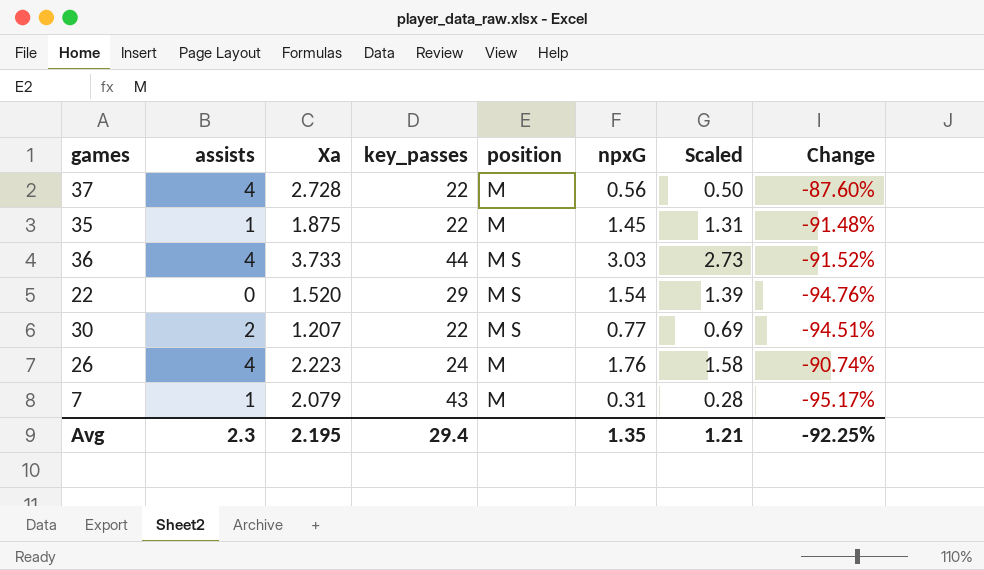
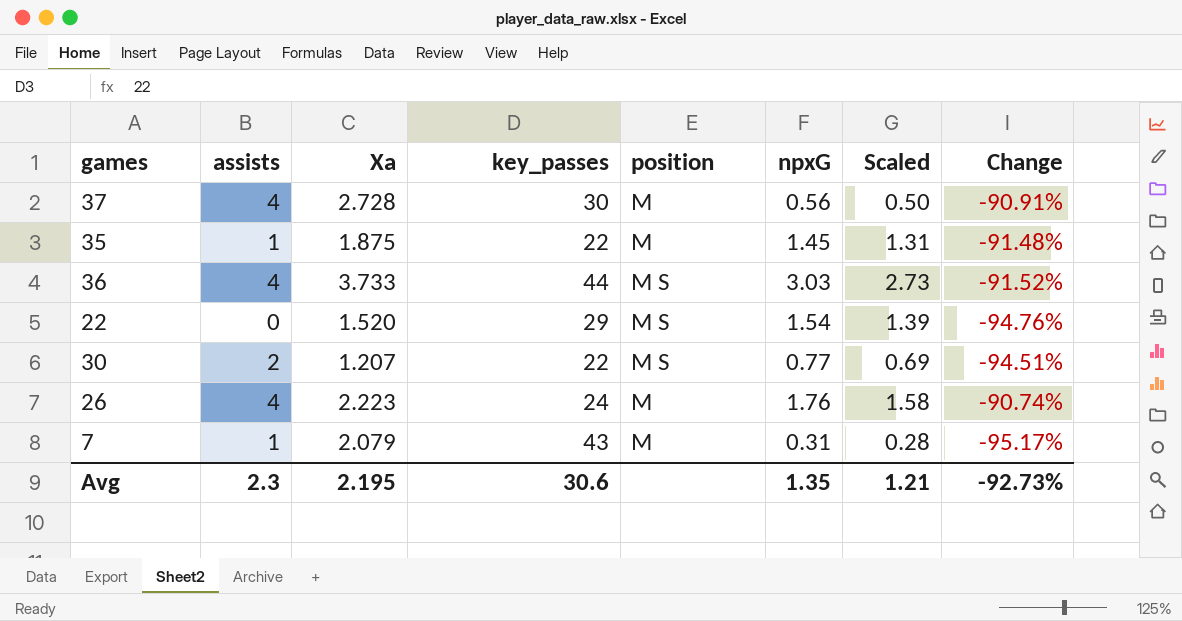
37 | key_passes: 22 -> 30
37 | Change: -87.60% -> -90.91%
Avg | key_passes: 29.4 -> 30.6
Avg | Change: -92.25% -> -92.73%

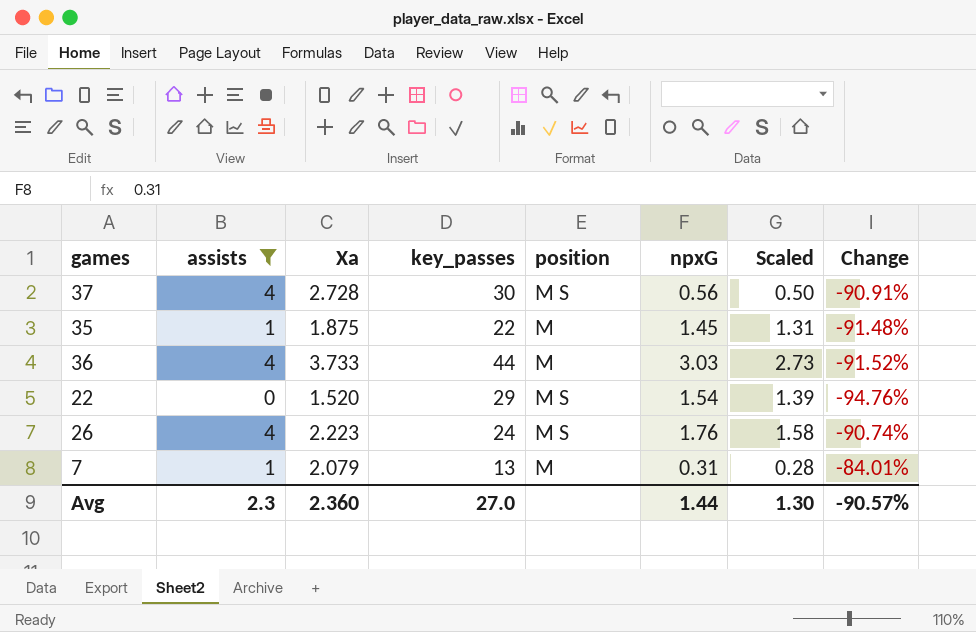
filter: none -> assists != 2
37 | position: M -> M S
36 | position: M S -> M
26 | position: M -> M S
7 | key_passes: 43 -> 13
7 | Change: -95.17% -> -84.01%
Avg | Xa: 2.195 -> 2.360
Avg | key_passes: 30.6 -> 27.0
Avg | npxG: 1.35 -> 1.44
Avg | Scaled: 1.21 -> 1.30
Avg | Change: -92.73% -> -90.57%

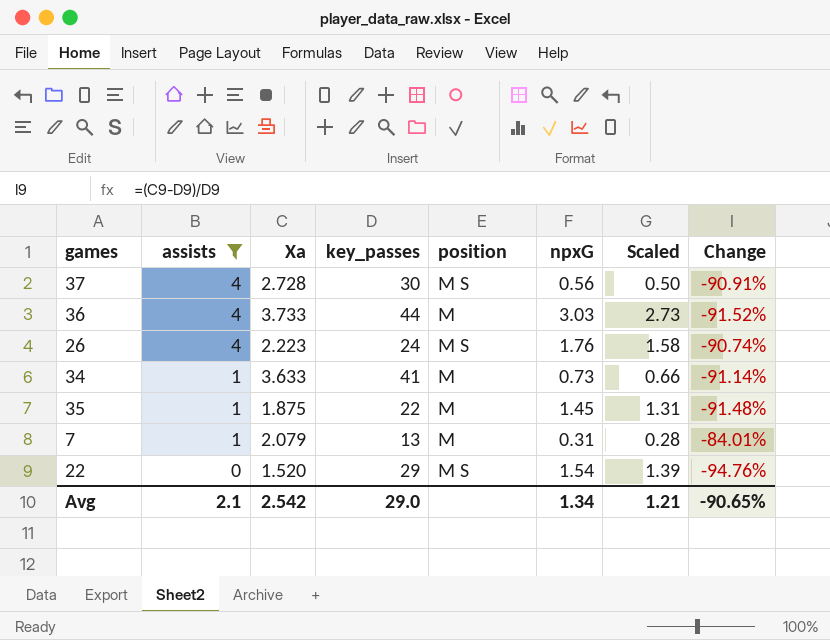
row order: none -> assists descending
row 34: none -> 1 | 3.633 | 41 | M | 0.73 | 0.66 | -91.14%
Avg | assists: 2.3 -> 2.1
Avg | Xa: 2.360 -> 2.542
Avg | key_passes: 27.0 -> 29.0
Avg | npxG: 1.44 -> 1.34
Avg | Scaled: 1.30 -> 1.21
Avg | Change: -90.57% -> -90.65%

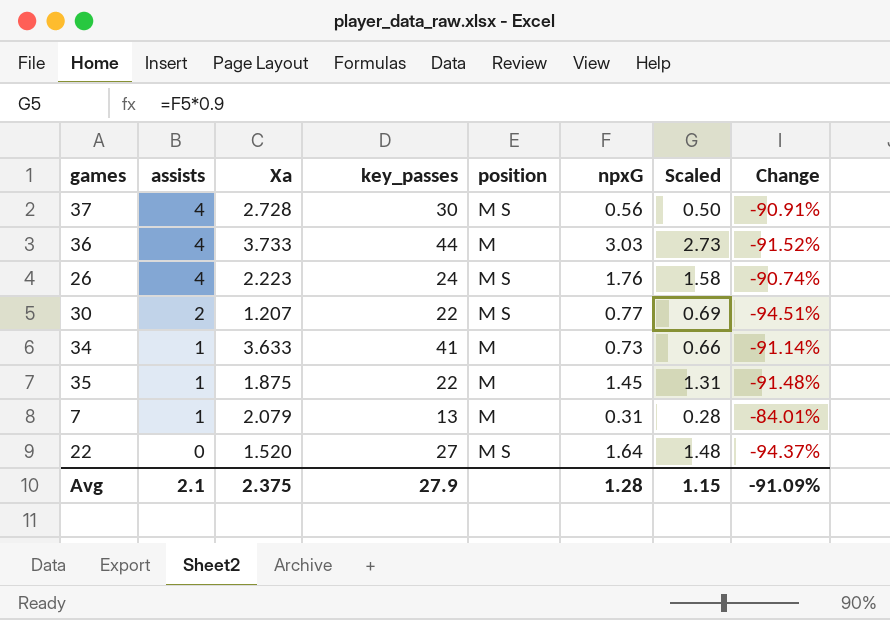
filter: assists != 2 -> none
22 | key_passes: 29 -> 27
22 | npxG: 1.54 -> 1.64
22 | Scaled: 1.39 -> 1.48
22 | Change: -94.76% -> -94.37%
Avg | Xa: 2.542 -> 2.375
Avg | key_passes: 29.0 -> 27.9
Avg | npxG: 1.34 -> 1.28
Avg | Scaled: 1.21 -> 1.15
Avg | Change: -90.65% -> -91.09%

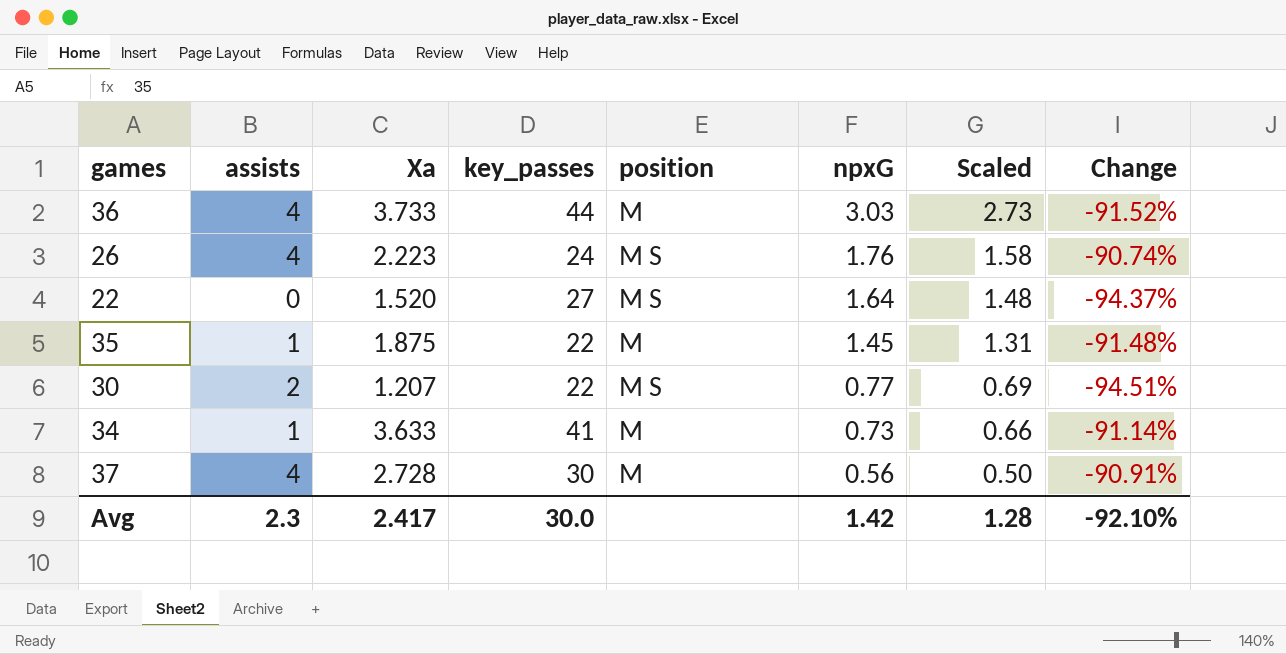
row order: assists descending -> npxG descending
row 7: 1 | 2.079 | 13 | M | 0.31 | 0.28 | -84.01% -> none
37 | position: M S -> M
Avg | assists: 2.1 -> 2.3
Avg | Xa: 2.375 -> 2.417
Avg | key_passes: 27.9 -> 30.0
Avg | npxG: 1.28 -> 1.42
Avg | Scaled: 1.15 -> 1.28
Avg | Change: -91.09% -> -92.10%

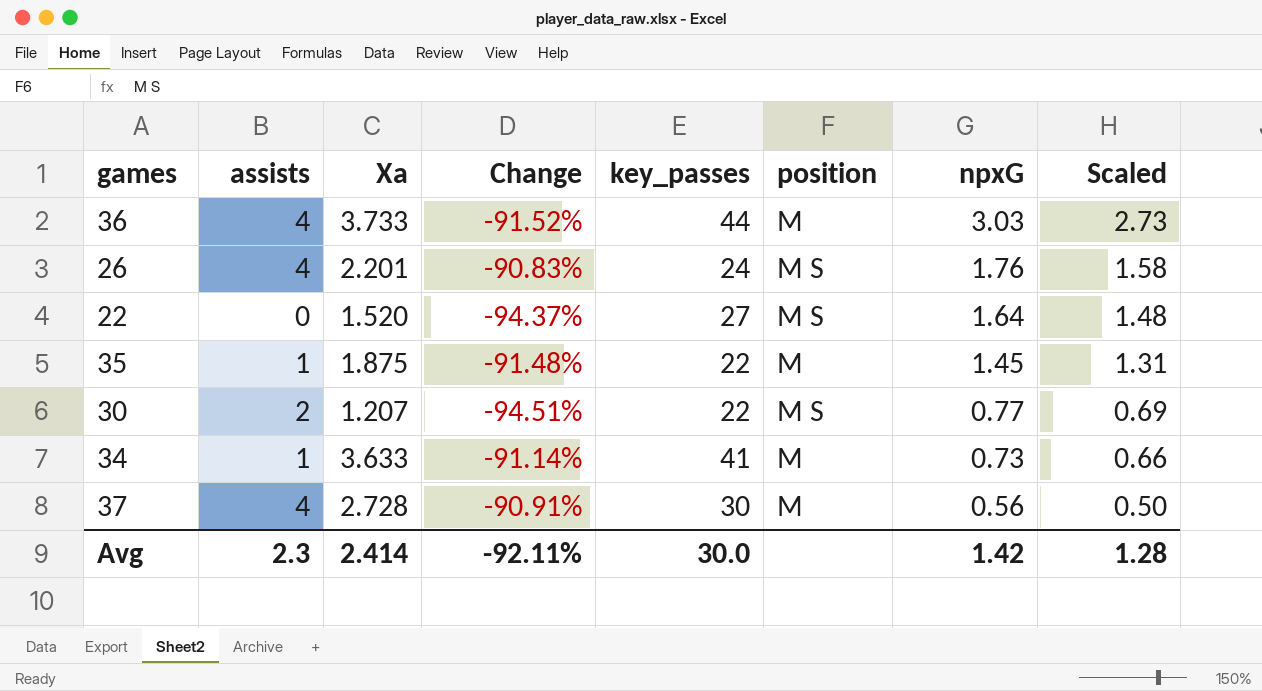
column Change | position: 8 -> 4
26 | Xa: 2.223 -> 2.201
26 | Change: -90.74% -> -90.83%
Avg | Xa: 2.417 -> 2.414
Avg | Change: -92.10% -> -92.11%

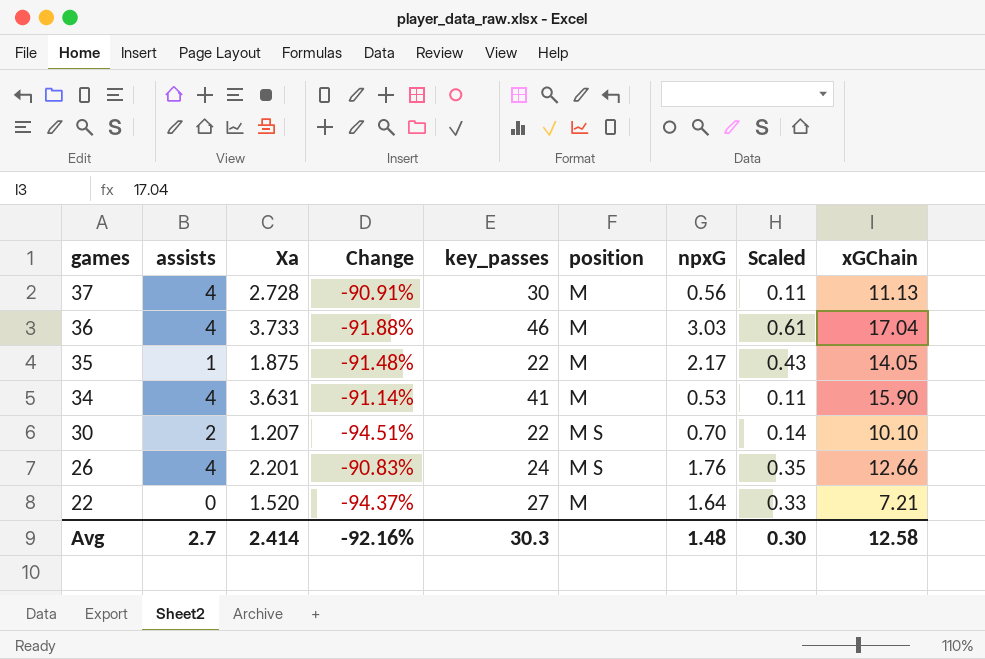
row order: npxG descending -> games descending
column Scaled | formula: [npxG] * 0.9 -> [npxG] * 0.2
column xGChain | position: none -> 9
36 | Change: -91.52% -> -91.88%
36 | key_passes: 44 -> 46
35 | npxG: 1.45 -> 2.17
34 | assists: 1 -> 4
34 | Xa: 3.633 -> 3.631
34 | npxG: 0.73 -> 0.53
30 | npxG: 0.77 -> 0.70
22 | position: M S -> M
Avg | assists: 2.3 -> 2.7
Avg | Change: -92.11% -> -92.16%
Avg | key_passes: 30.0 -> 30.3
Avg | npxG: 1.42 -> 1.48
Avg | Scaled: 1.28 -> 0.30

